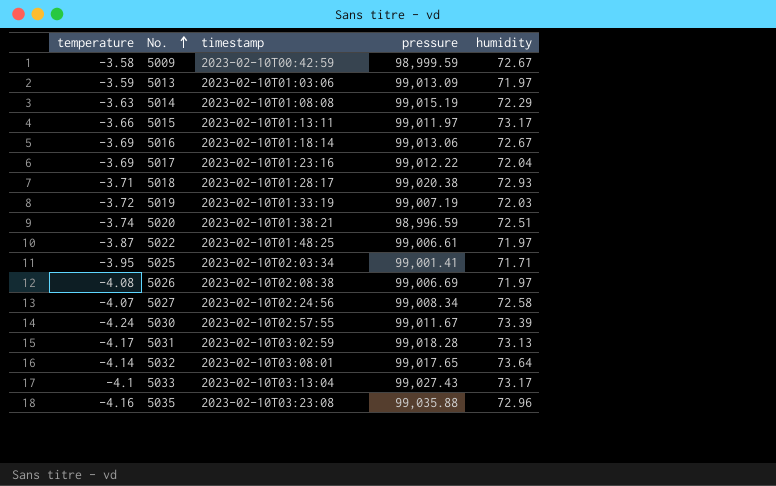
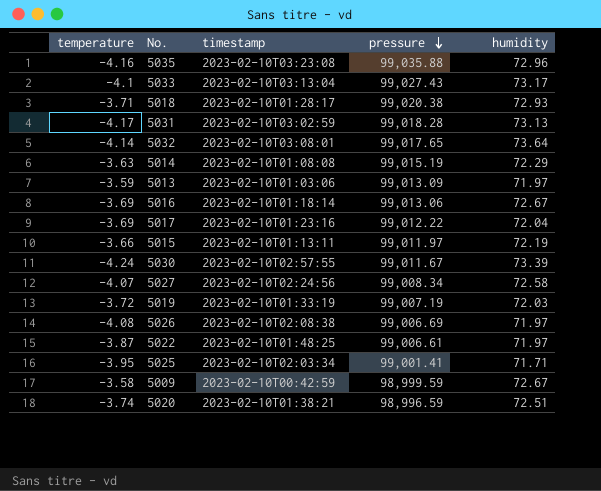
row order: No. ascending -> pressure descending
5015 | humidity: 73.17 -> 72.19

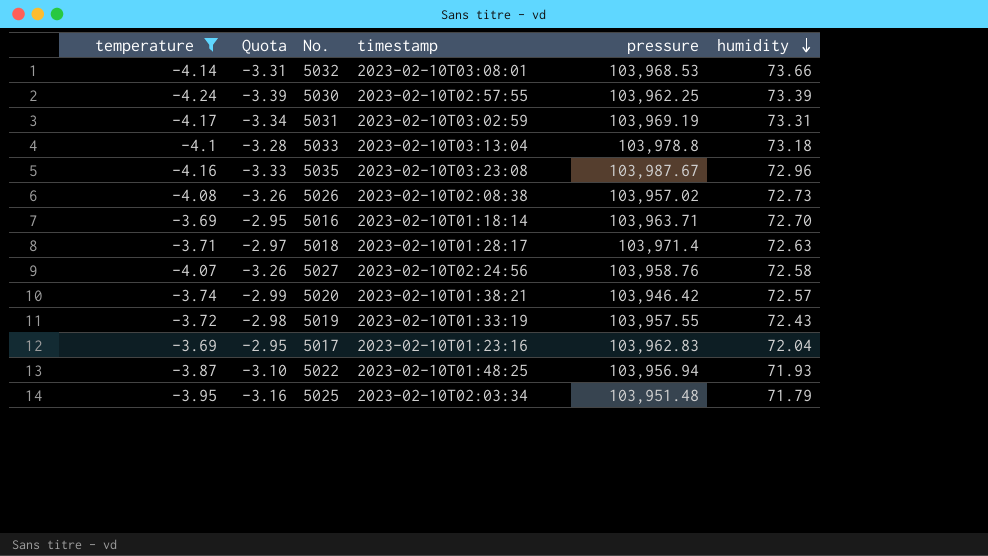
filter: none -> temperature <= -3.69
row order: pressure descending -> humidity descending
column Quota | formula: none -> [temperature] * 0.8
5032 | pressure: 99,017.65 -> 103,968.53
5032 | humidity: 73.64 -> 73.66
5030 | pressure: 99,011.67 -> 103,962.25
5031 | pressure: 99,018.28 -> 103,969.19
5031 | humidity: 73.13 -> 73.31
5033 | pressure: 99,027.43 -> 103,978.8
5033 | humidity: 73.17 -> 73.18
5035 | pressure: 99,035.88 -> 103,987.67
5026 | pressure: 99,006.69 -> 103,957.02
5026 | humidity: 71.97 -> 72.73
5016 | pressure: 99,013.06 -> 103,963.71
5016 | humidity: 72.67 -> 72.70
5018 | pressure: 99,020.38 -> 103,971.4
5018 | humidity: 72.93 -> 72.63
5027 | pressure: 99,008.34 -> 103,958.76
5020 | pressure: 98,996.59 -> 103,946.42
5020 | humidity: 72.51 -> 72.57
5019 | pressure: 99,007.19 -> 103,957.55
5019 | humidity: 72.03 -> 72.43
5017 | pressure: 99,012.22 -> 103,962.83
5022 | pressure: 99,006.61 -> 103,956.94
5022 | humidity: 71.97 -> 71.93
5025 | pressure: 99,001.41 -> 103,951.48
5025 | humidity: 71.71 -> 71.79

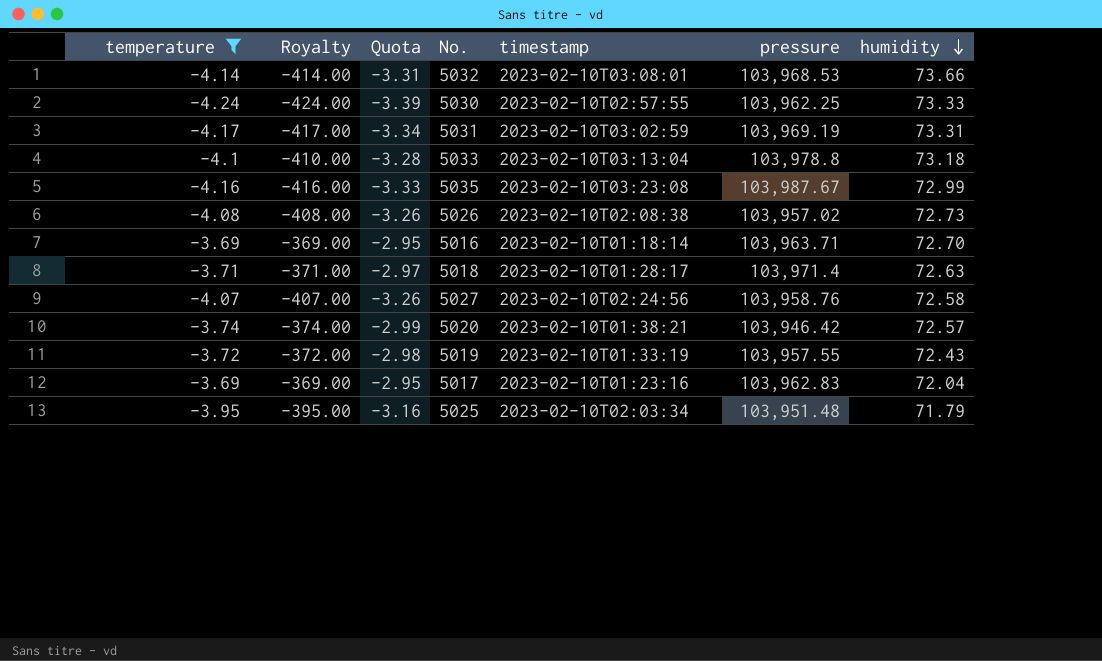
column Royalty | formula: none -> [temperature] * 100
row 5022: -3.87 | -3.10 | 2023-02-10T01:48:25 | 103,956.94 | 71.93 -> none
5030 | humidity: 73.39 -> 73.33
5035 | humidity: 72.96 -> 72.99

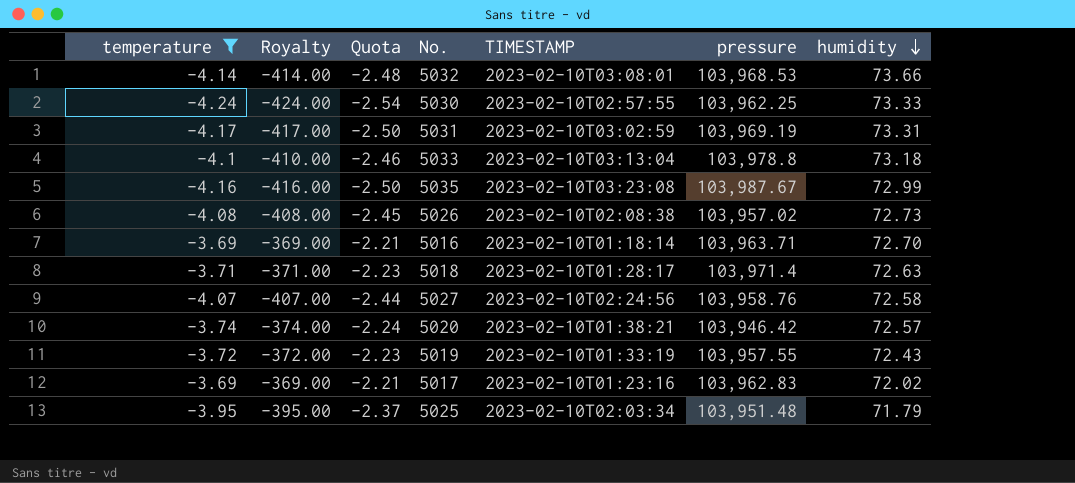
column Quota | formula: [temperature] * 0.8 -> [temperature] * 0.6
column name: timestamp -> TIMESTAMP
5017 | humidity: 72.04 -> 72.02

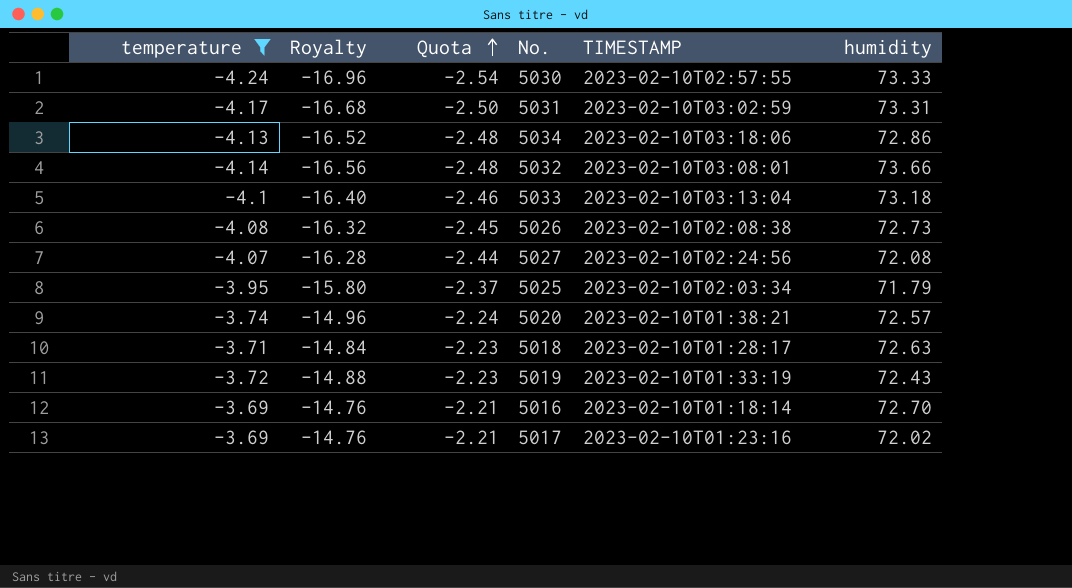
row order: humidity descending -> Quota ascending
column pressure | position: 6 -> none
column Royalty | formula: [temperature] * 100 -> [temperature] * 4
row 5035: -4.16 | -416.00 | -2.50 | 2023-02-10T03:23:08 | 103,987.67 | 72.99 -> none
row 5034: none -> -4.13 | -16.52 | -2.48 | 2023-02-10T03:18:06 | 72.86
5027 | humidity: 72.58 -> 72.08

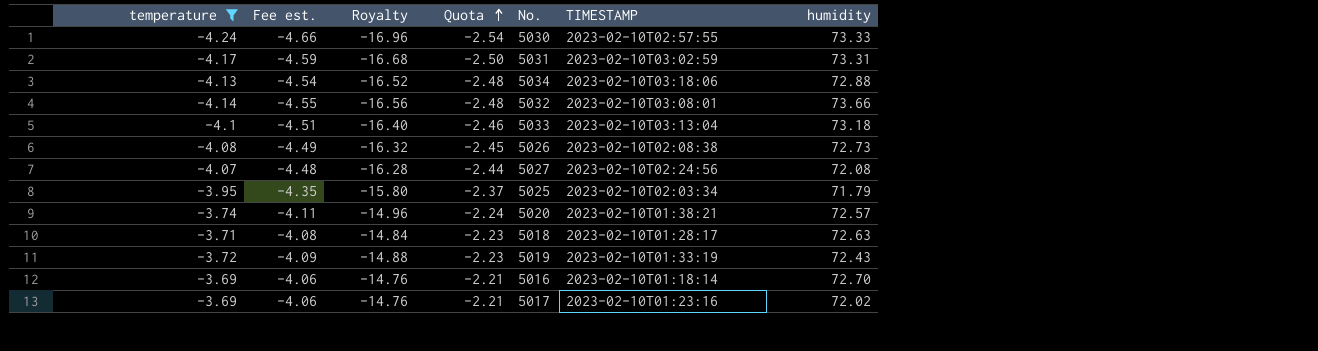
column Fee est. | formula: none -> [temperature] * 1.1
5034 | humidity: 72.86 -> 72.88

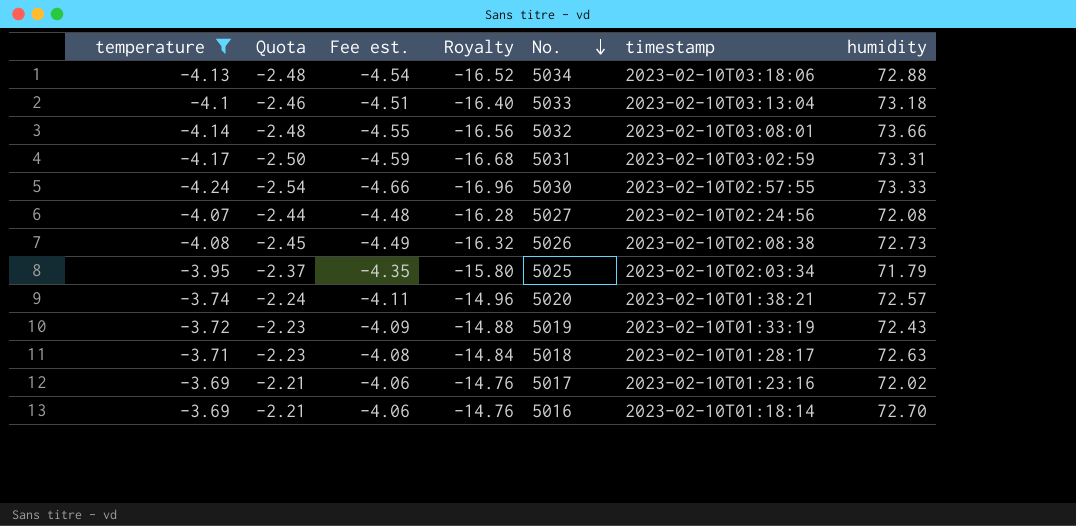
row order: Quota ascending -> No. descending
column Quota | position: 4 -> 2
column name: TIMESTAMP -> timestamp

